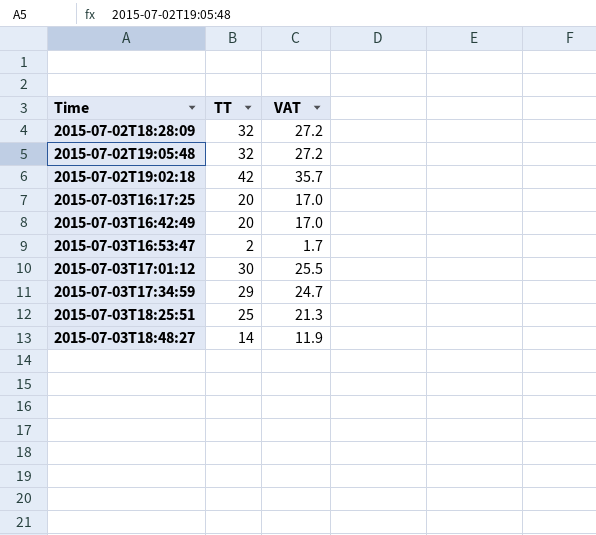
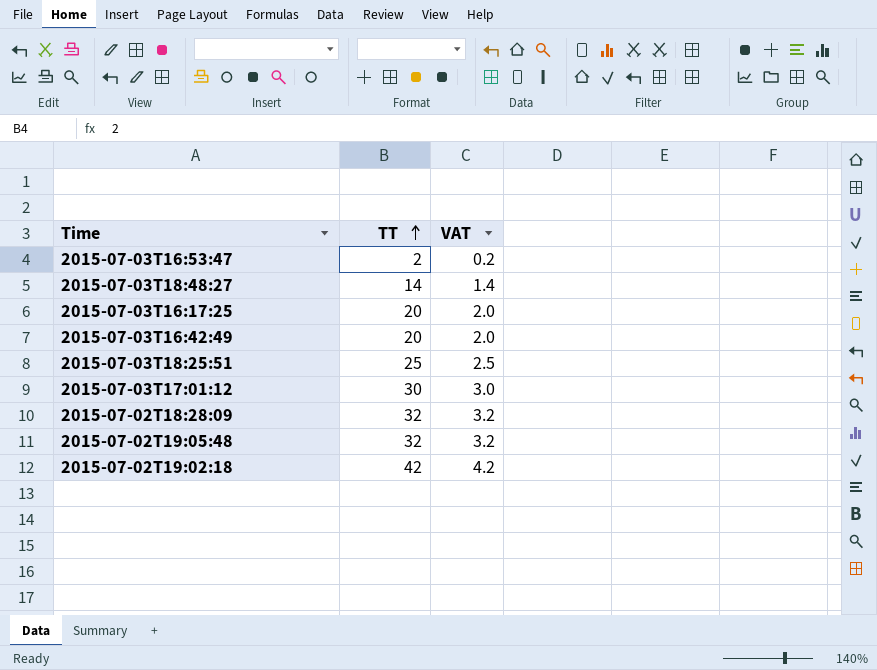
row order: none -> TT ascending
column VAT | formula: [TT] * 0.85 -> [TT] * 0.1
row 2015-07-03T17:34:59: 29 | 24.7 -> none

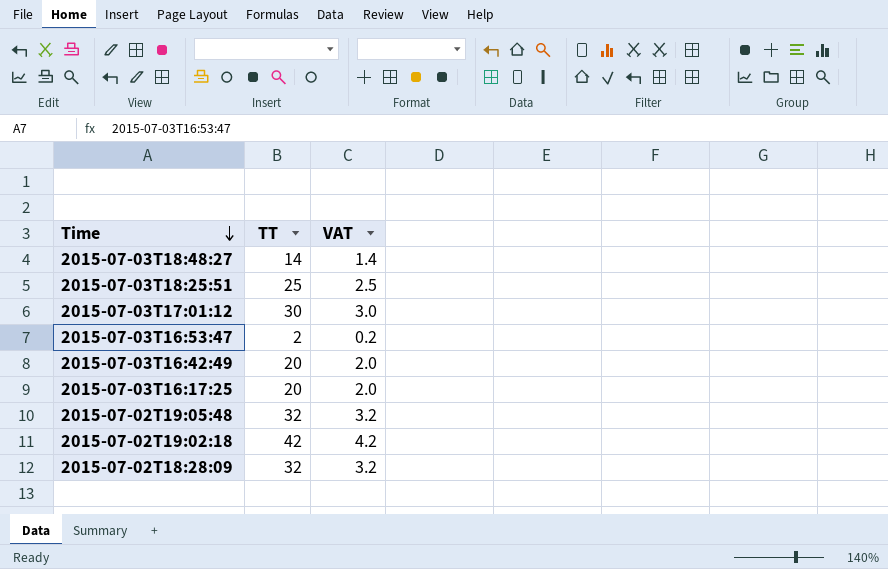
row order: TT ascending -> Time descending

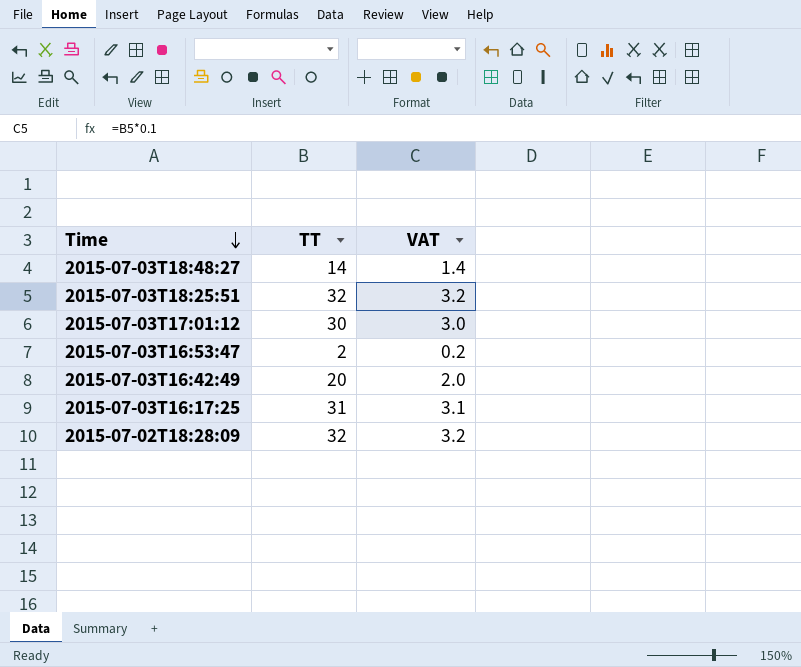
row 2015-07-02T19:05:48: 32 | 3.2 -> none
row 2015-07-02T19:02:18: 42 | 4.2 -> none
2015-07-03T18:25:51 | TT: 25 -> 32
2015-07-03T18:25:51 | VAT: 2.5 -> 3.2
2015-07-03T16:17:25 | TT: 20 -> 31
2015-07-03T16:17:25 | VAT: 2.0 -> 3.1

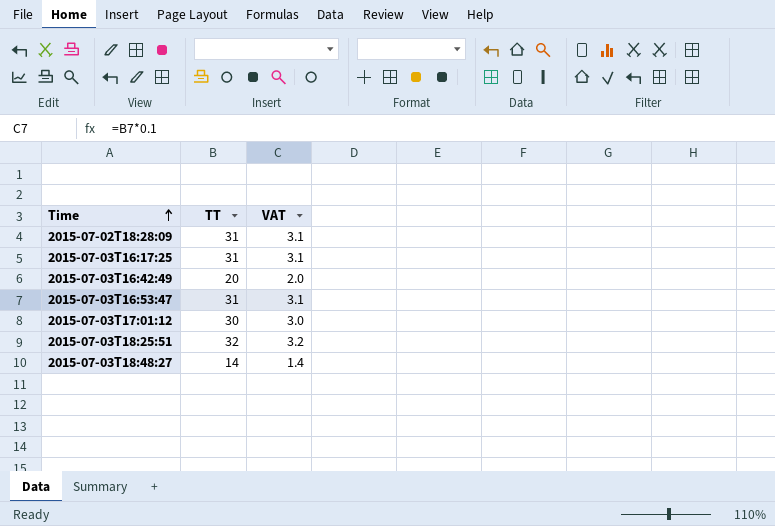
row order: Time descending -> Time ascending
2015-07-02T18:28:09 | TT: 32 -> 31
2015-07-02T18:28:09 | VAT: 3.2 -> 3.1
2015-07-03T16:53:47 | TT: 2 -> 31
2015-07-03T16:53:47 | VAT: 0.2 -> 3.1

